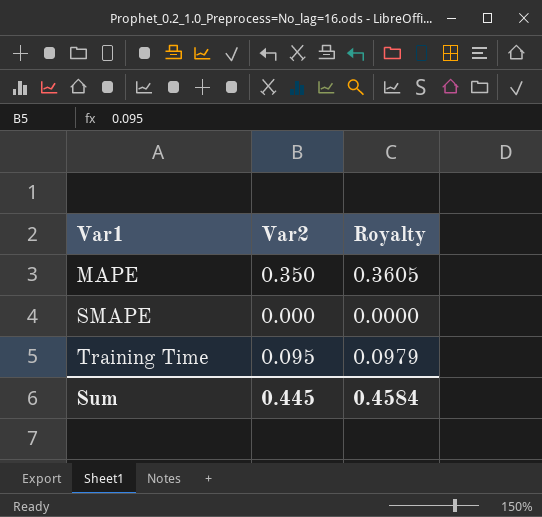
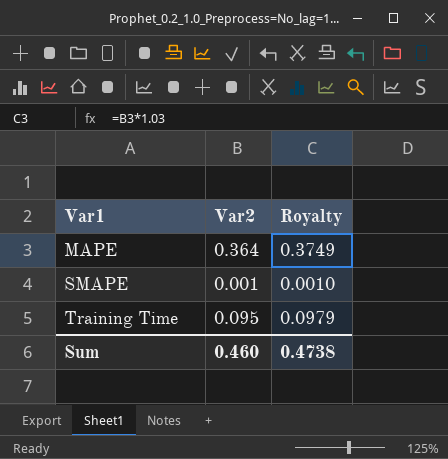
MAPE | Var2: 0.350 -> 0.364
MAPE | Royalty: 0.3605 -> 0.3749
SMAPE | Var2: 0.000 -> 0.001
SMAPE | Royalty: 0.0000 -> 0.0010
Sum | Var2: 0.445 -> 0.460
Sum | Royalty: 0.4584 -> 0.4738

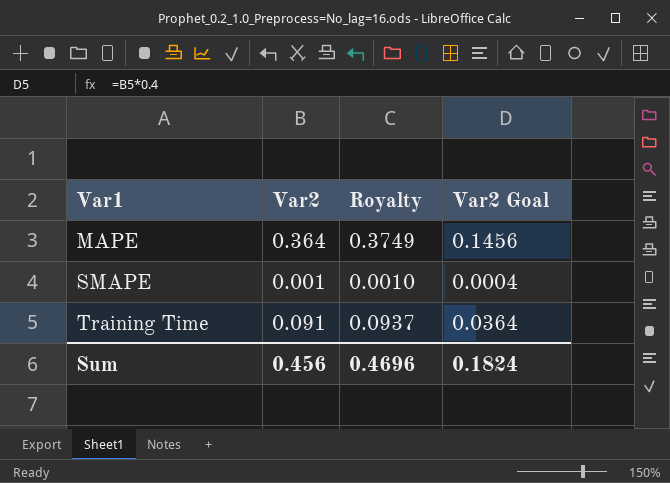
column Var2 Goal | formula: none -> [Var2] * 0.4
Training Time | Var2: 0.095 -> 0.091
Training Time | Royalty: 0.0979 -> 0.0937
Sum | Var2: 0.460 -> 0.456
Sum | Royalty: 0.4738 -> 0.4696

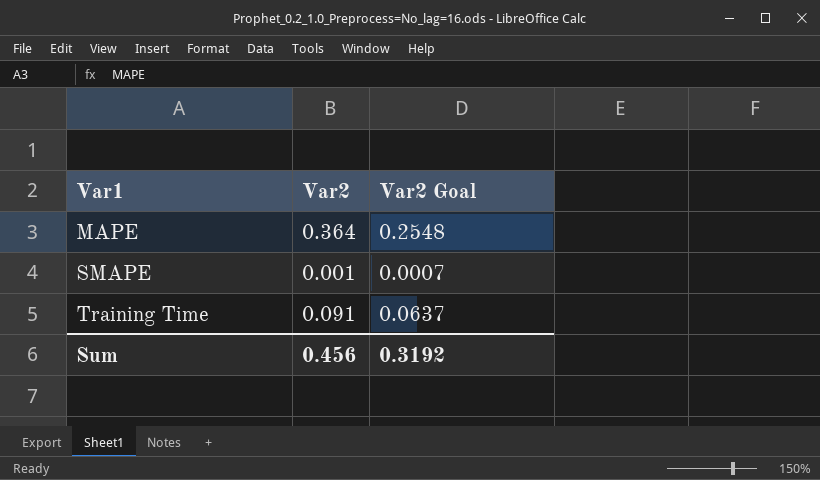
column Royalty | formula: [Var2] * 1.03 -> none
column Var2 Goal | formula: [Var2] * 0.4 -> [Var2] * 0.7
Sum | Var2 Goal: 0.1824 -> 0.3192

